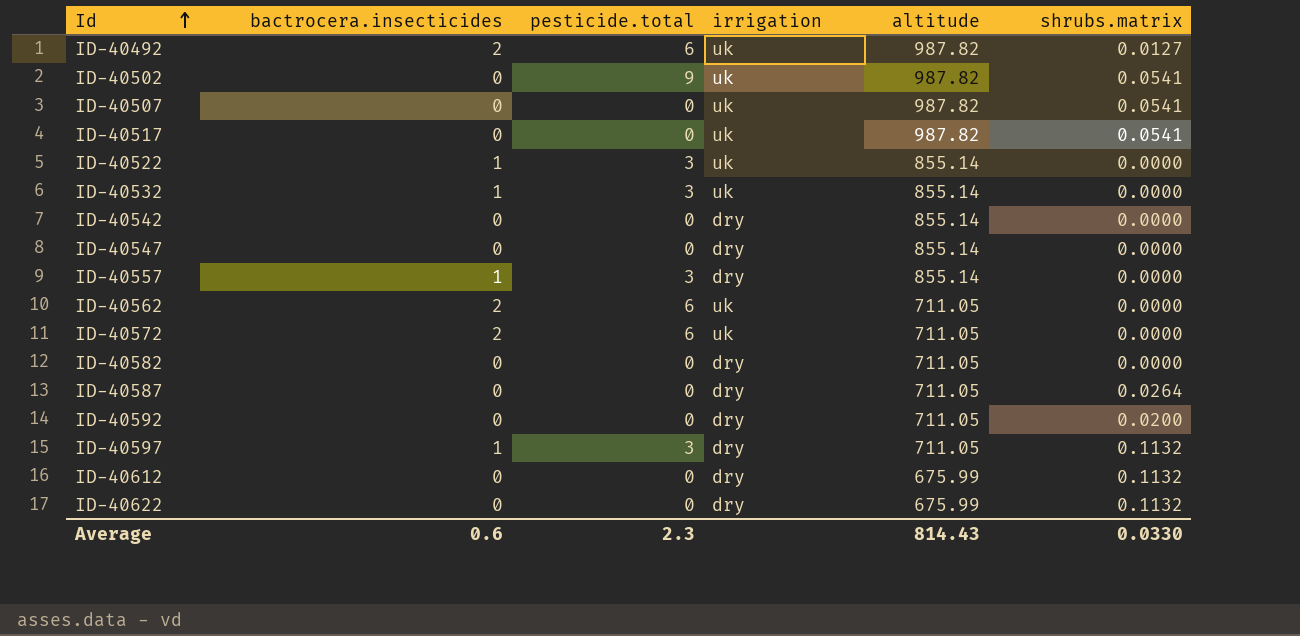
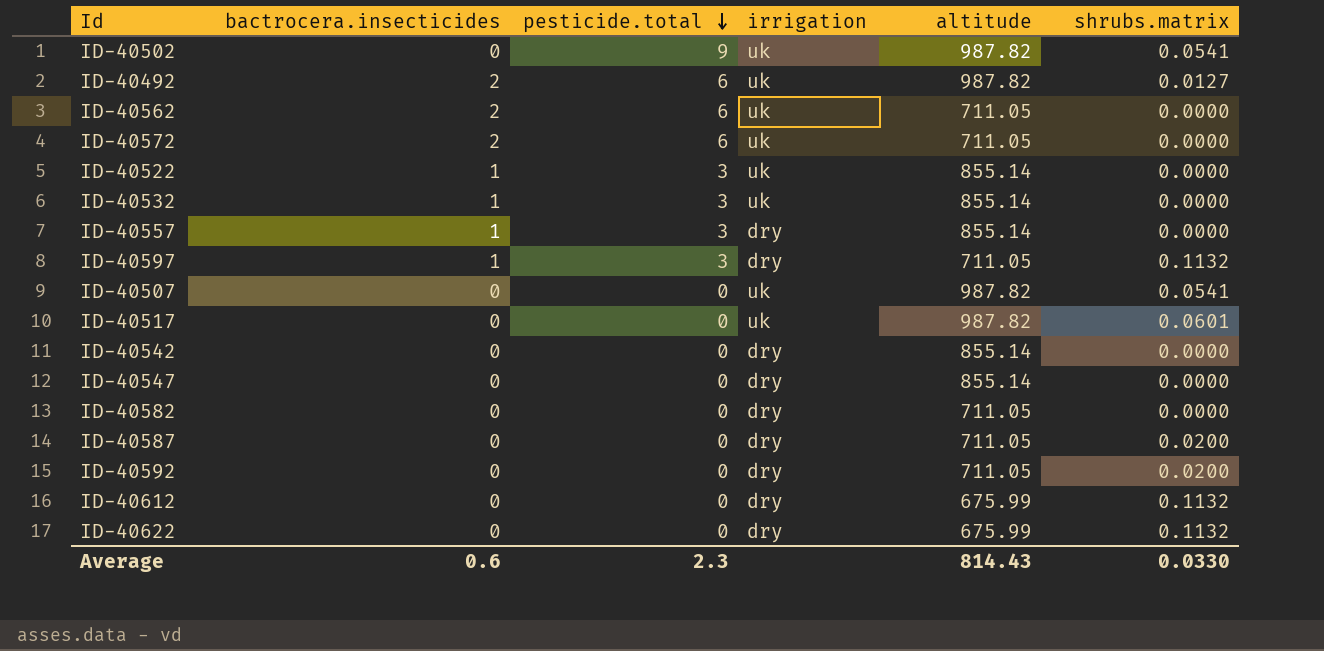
row order: Id ascending -> pesticide.total descending
ID-40517 | shrubs.matrix: 0.0541 -> 0.0601
ID-40587 | shrubs.matrix: 0.0264 -> 0.0200

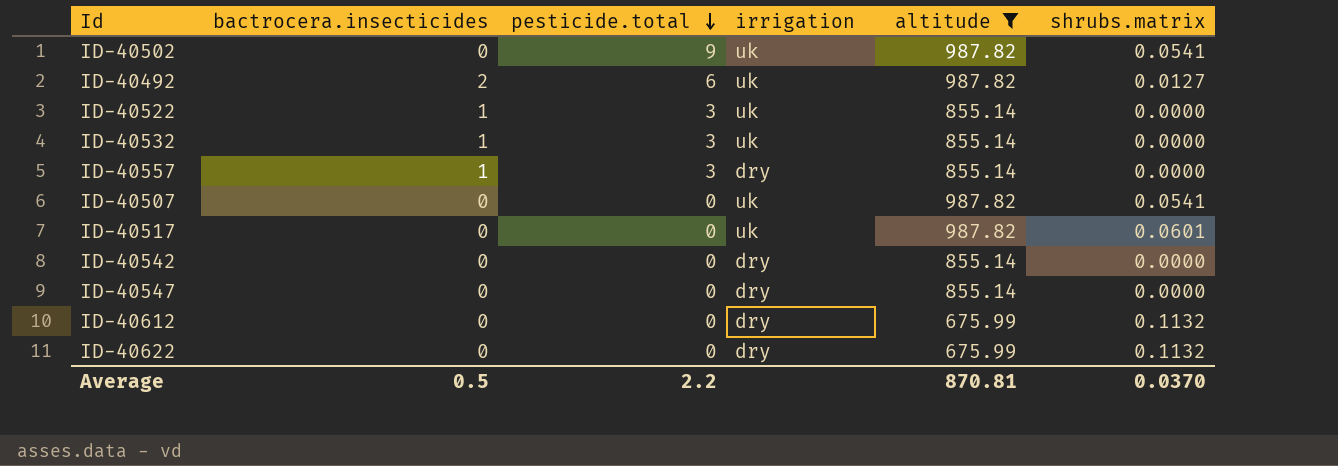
filter: none -> altitude != 711.05
Average | bactrocera.insecticides: 0.6 -> 0.5
Average | pesticide.total: 2.3 -> 2.2
Average | altitude: 814.43 -> 870.81
Average | shrubs.matrix: 0.0330 -> 0.0370

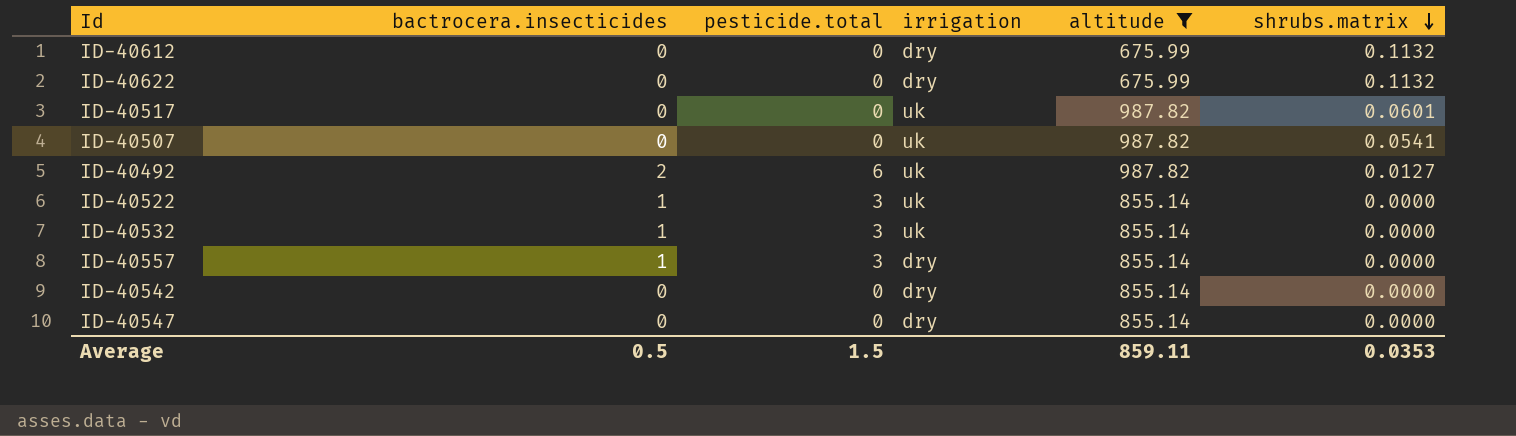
row order: pesticide.total descending -> shrubs.matrix descending
row ID-40502: 0 | 9 | uk | 987.82 | 0.0541 -> none
Average | pesticide.total: 2.2 -> 1.5
Average | altitude: 870.81 -> 859.11
Average | shrubs.matrix: 0.0370 -> 0.0353

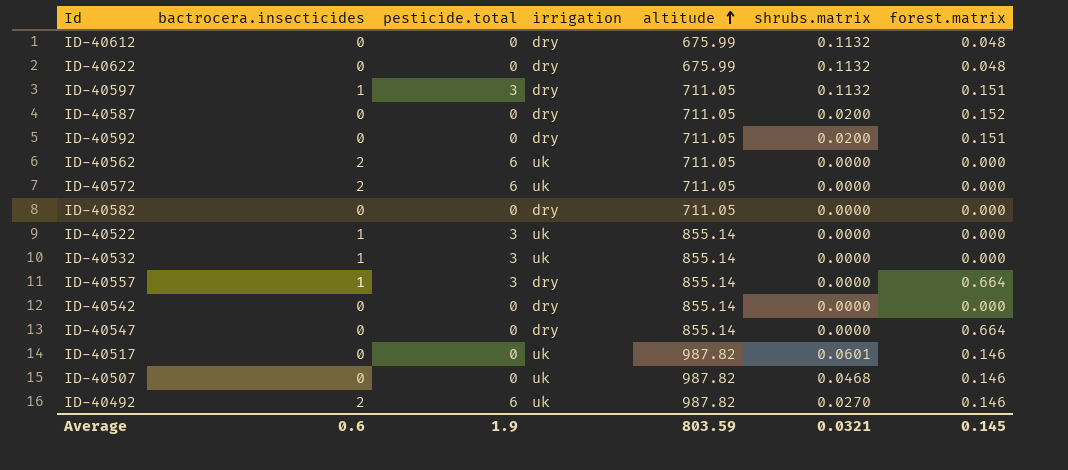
filter: altitude != 711.05 -> none
row order: shrubs.matrix descending -> altitude ascending
column forest.matrix | position: none -> 7
ID-40507 | shrubs.matrix: 0.0541 -> 0.0468
ID-40492 | shrubs.matrix: 0.0127 -> 0.0270
Average | bactrocera.insecticides: 0.5 -> 0.6
Average | pesticide.total: 1.5 -> 1.9
Average | altitude: 859.11 -> 803.59
Average | shrubs.matrix: 0.0353 -> 0.0321

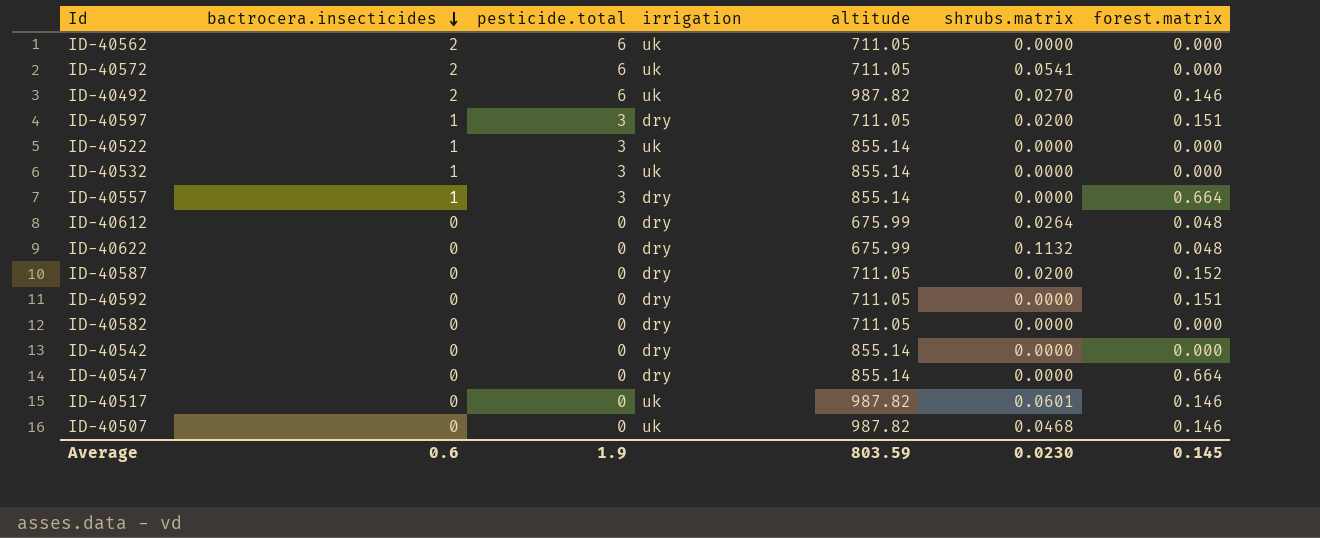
row order: altitude ascending -> bactrocera.insecticides descending
ID-40572 | shrubs.matrix: 0.0000 -> 0.0541
ID-40597 | shrubs.matrix: 0.1132 -> 0.0200
ID-40612 | shrubs.matrix: 0.1132 -> 0.0264
ID-40592 | shrubs.matrix: 0.0200 -> 0.0000
Average | shrubs.matrix: 0.0321 -> 0.0230

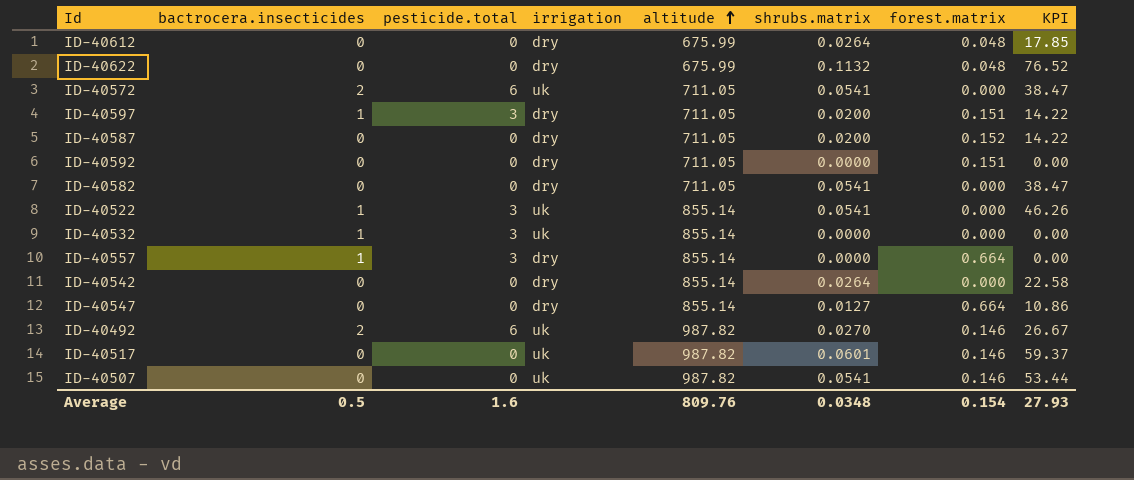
row order: bactrocera.insecticides descending -> altitude ascending
column KPI | formula: none -> [altitude] * [shrubs.matrix]
row ID-40562: 2 | 6 | uk | 711.05 | 0.0000 | 0.000 -> none
ID-40582 | shrubs.matrix: 0.0000 -> 0.0541
ID-40522 | shrubs.matrix: 0.0000 -> 0.0541
ID-40542 | shrubs.matrix: 0.0000 -> 0.0264
ID-40547 | shrubs.matrix: 0.0000 -> 0.0127
ID-40507 | shrubs.matrix: 0.0468 -> 0.0541
Average | bactrocera.insecticides: 0.6 -> 0.5
Average | pesticide.total: 1.9 -> 1.6
Average | altitude: 803.59 -> 809.76
Average | shrubs.matrix: 0.0230 -> 0.0348
Average | forest.matrix: 0.145 -> 0.154

